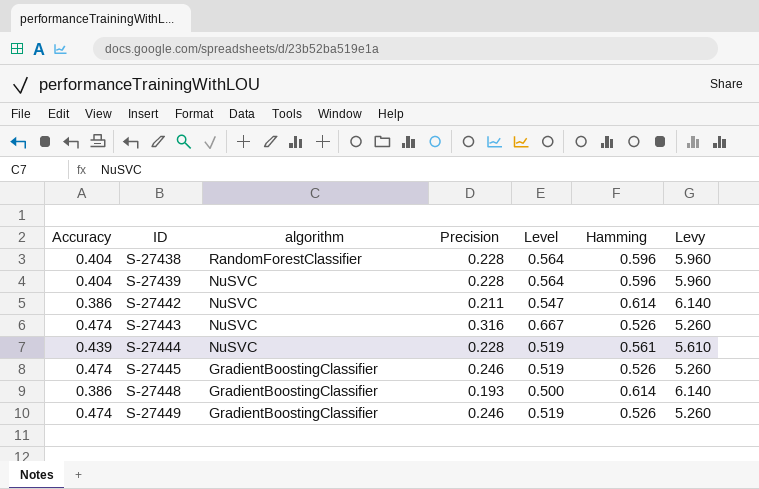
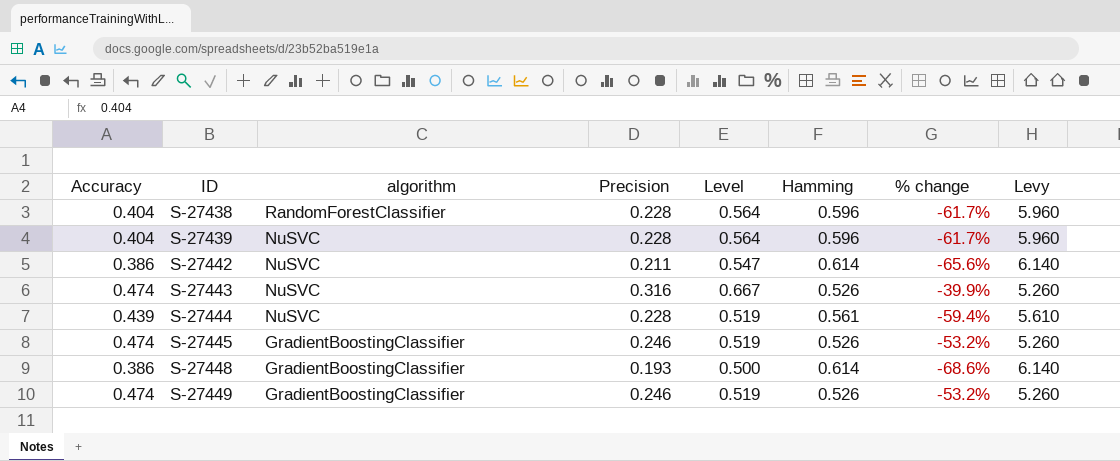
column % change | formula: none -> ([Precision] - [Hamming]) / [Hamming]

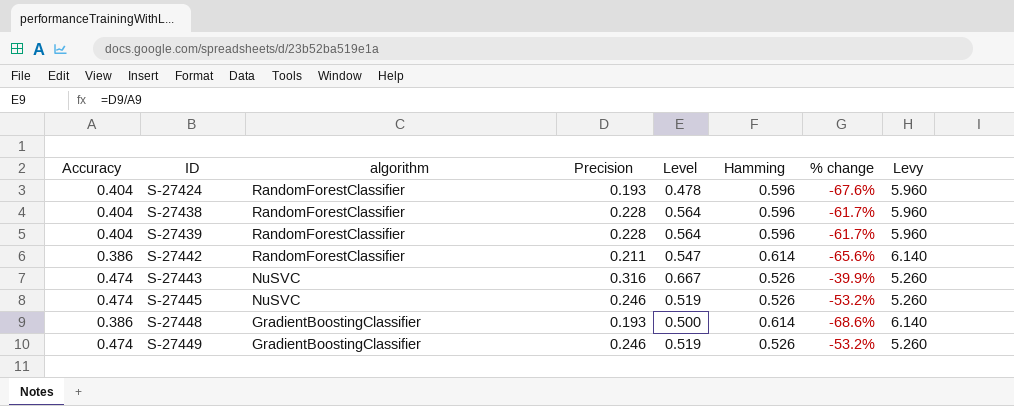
row S-27444: 0.439 | NuSVC | 0.228 | 0.519 | 0.561 | -59.4% | 5.610 -> none
row S-27424: none -> 0.404 | RandomForestClassifier | 0.193 | 0.478 | 0.596 | -67.6% | 5.960
S-27439 | algorithm: NuSVC -> RandomForestClassifier
S-27442 | algorithm: NuSVC -> RandomForestClassifier
S-27445 | algorithm: GradientBoostingClassifier -> NuSVC

